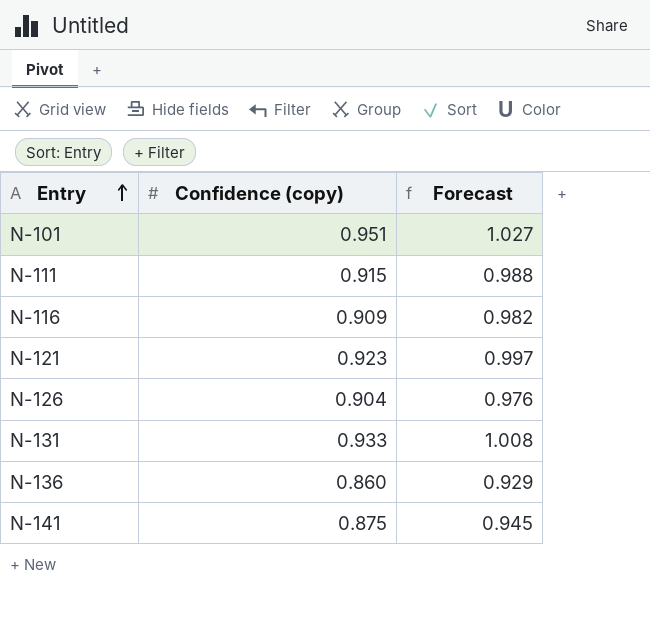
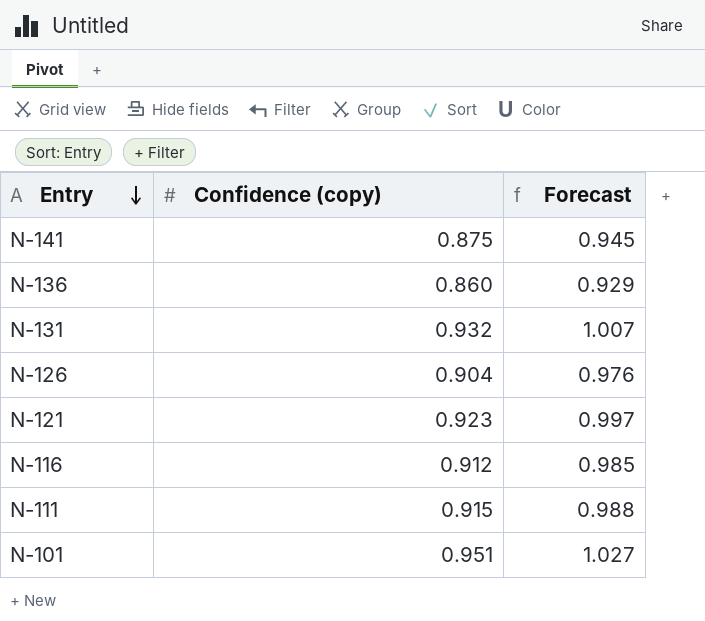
row order: Entry ascending -> Entry descending
N-131 | Confidence (copy): 0.933 -> 0.932
N-131 | Forecast: 1.008 -> 1.007
N-116 | Confidence (copy): 0.909 -> 0.912
N-116 | Forecast: 0.982 -> 0.985

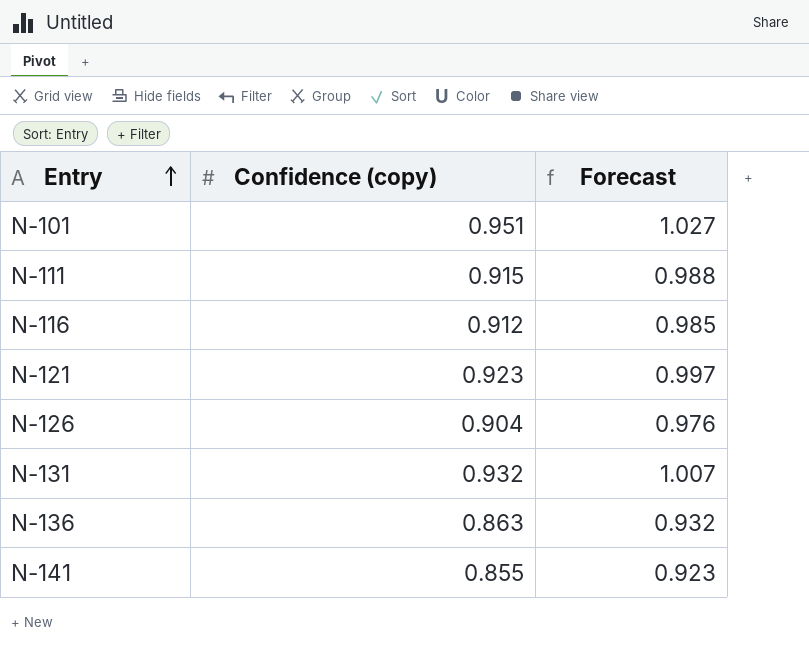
row order: Entry descending -> Entry ascending
N-136 | Confidence (copy): 0.860 -> 0.863
N-136 | Forecast: 0.929 -> 0.932
N-141 | Confidence (copy): 0.875 -> 0.855
N-141 | Forecast: 0.945 -> 0.923

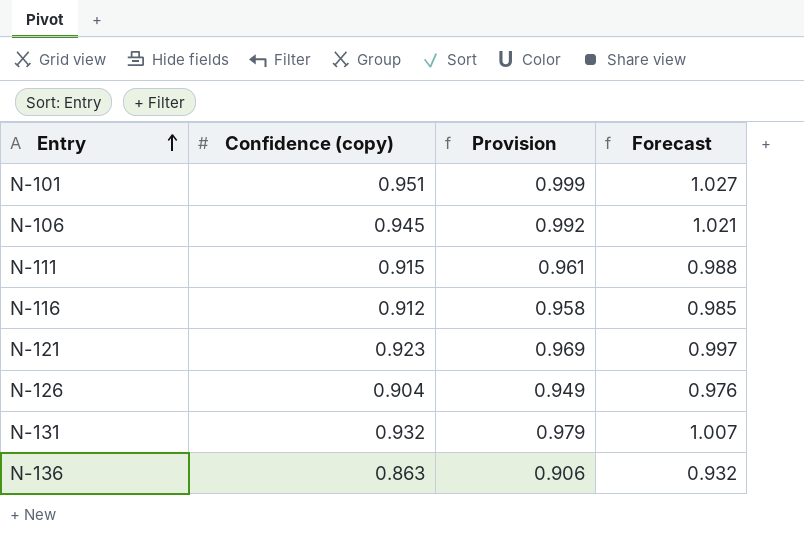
column Provision | formula: none -> [Confidence (copy)] * 1.05
row N-141: 0.855 | 0.923 -> none
row N-106: none -> 0.945 | 0.992 | 1.021

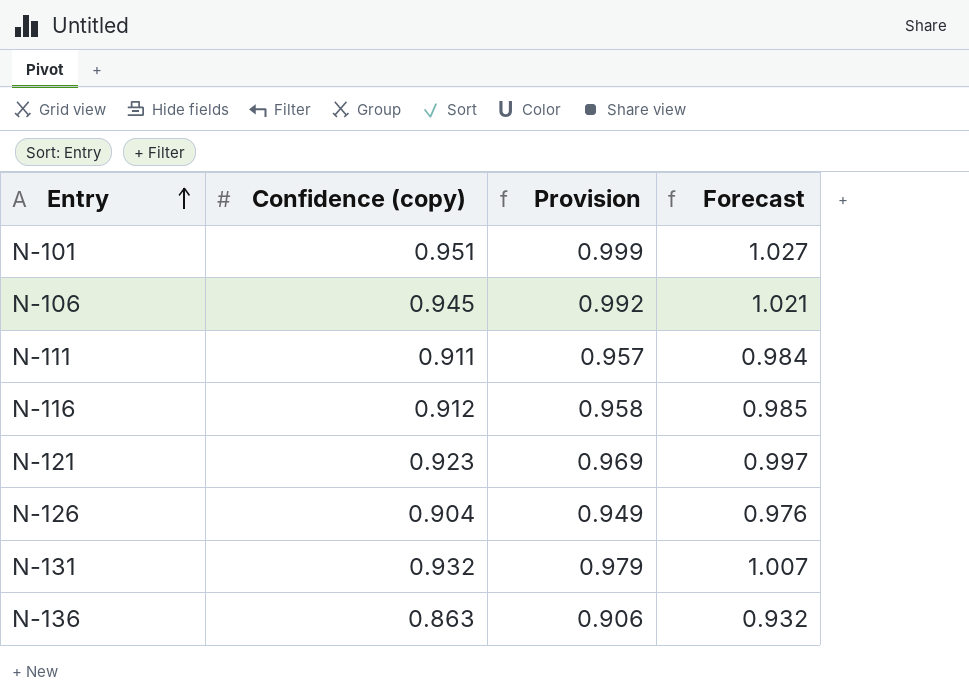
N-111 | Confidence (copy): 0.915 -> 0.911
N-111 | Provision: 0.961 -> 0.957
N-111 | Forecast: 0.988 -> 0.984

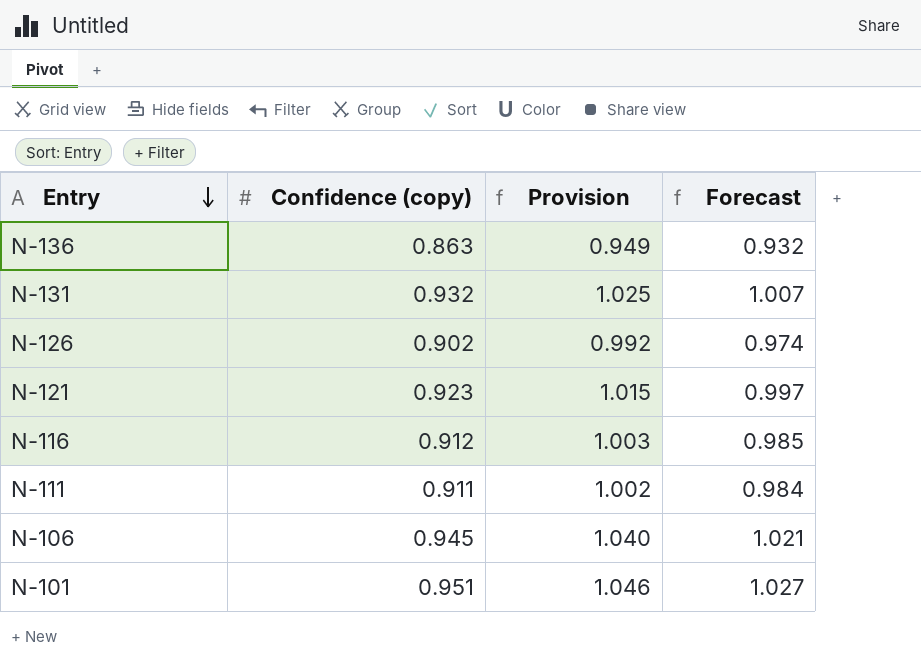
row order: Entry ascending -> Entry descending
column Provision | formula: [Confidence (copy)] * 1.05 -> [Confidence (copy)] * 1.1
N-126 | Confidence (copy): 0.904 -> 0.902
N-126 | Forecast: 0.976 -> 0.974

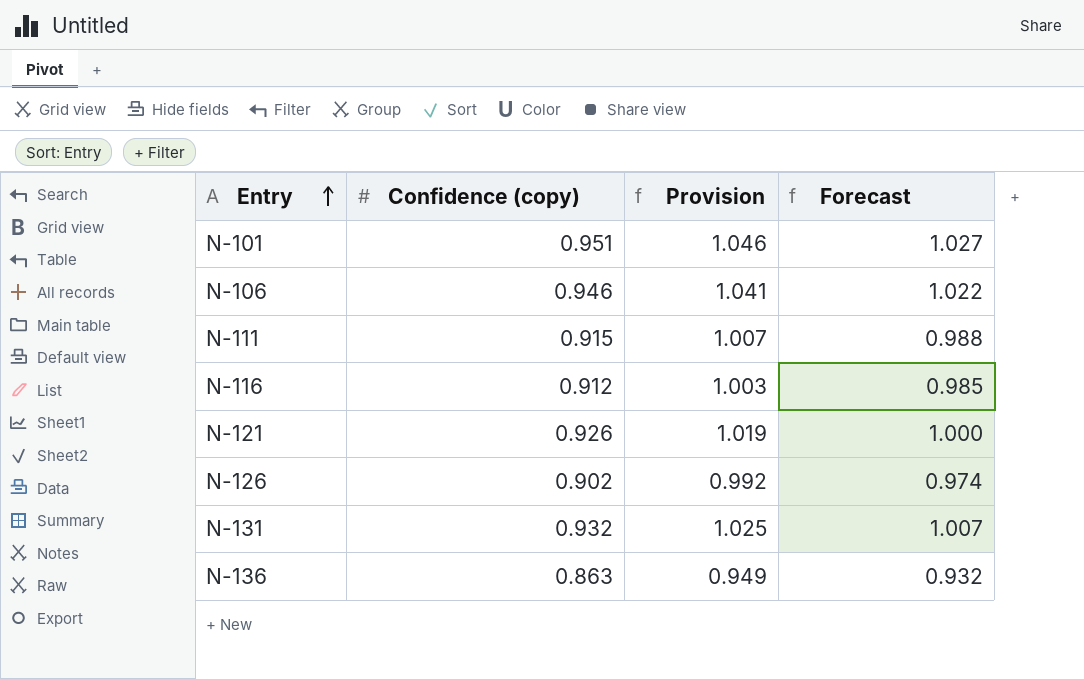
row order: Entry descending -> Entry ascending
N-106 | Confidence (copy): 0.945 -> 0.946
N-106 | Provision: 1.040 -> 1.041
N-106 | Forecast: 1.021 -> 1.022
N-111 | Confidence (copy): 0.911 -> 0.915
N-111 | Provision: 1.002 -> 1.007
N-111 | Forecast: 0.984 -> 0.988
N-121 | Confidence (copy): 0.923 -> 0.926
N-121 | Provision: 1.015 -> 1.019
N-121 | Forecast: 0.997 -> 1.000

